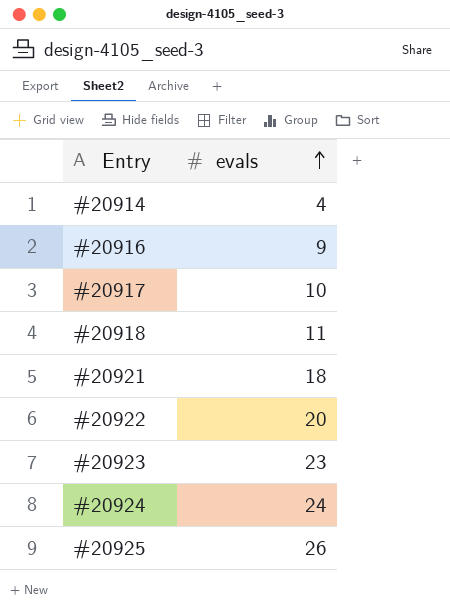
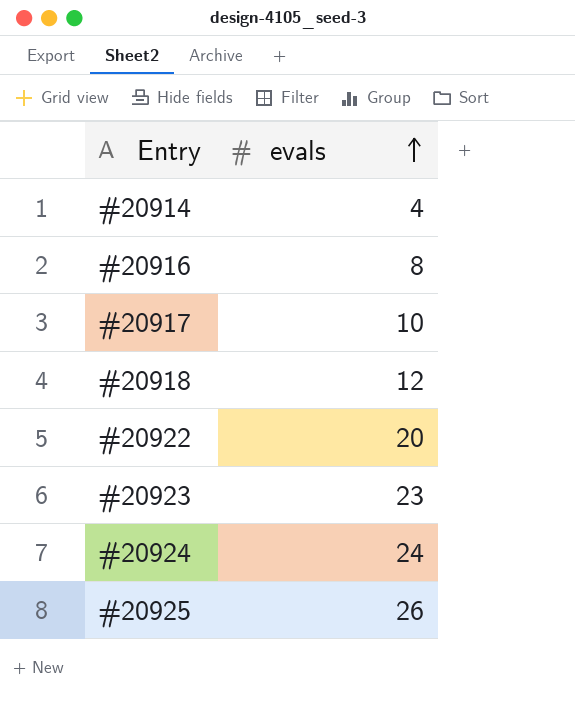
row #20921: 18 -> none
#20916 | evals: 9 -> 8
#20918 | evals: 11 -> 12

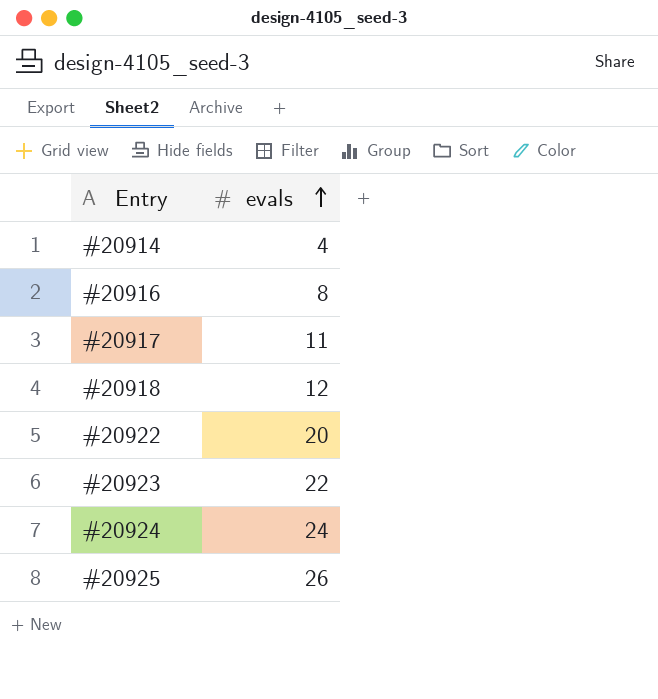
#20917 | evals: 10 -> 11
#20923 | evals: 23 -> 22

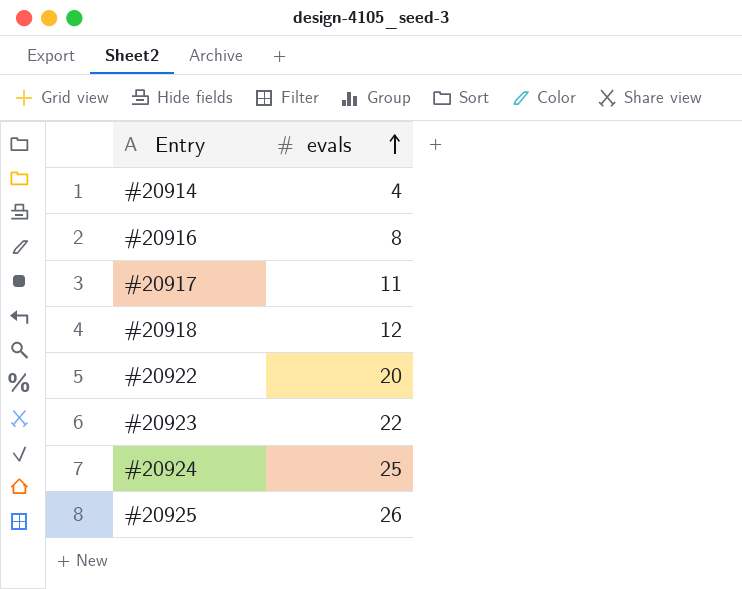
#20924 | evals: 24 -> 25

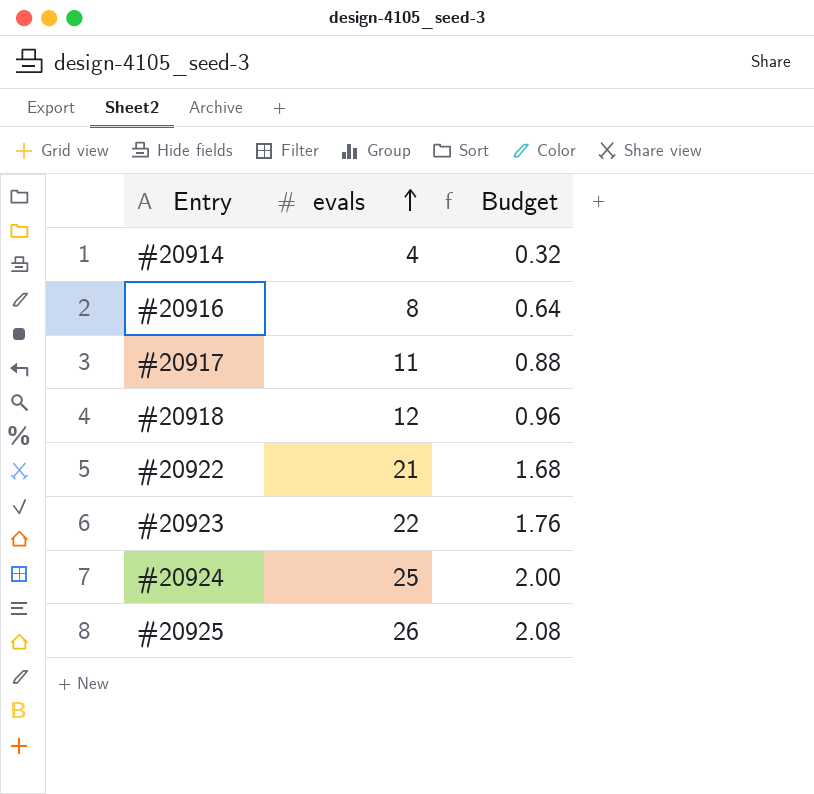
column Budget | formula: none -> [evals] * 0.08
#20922 | evals: 20 -> 21

